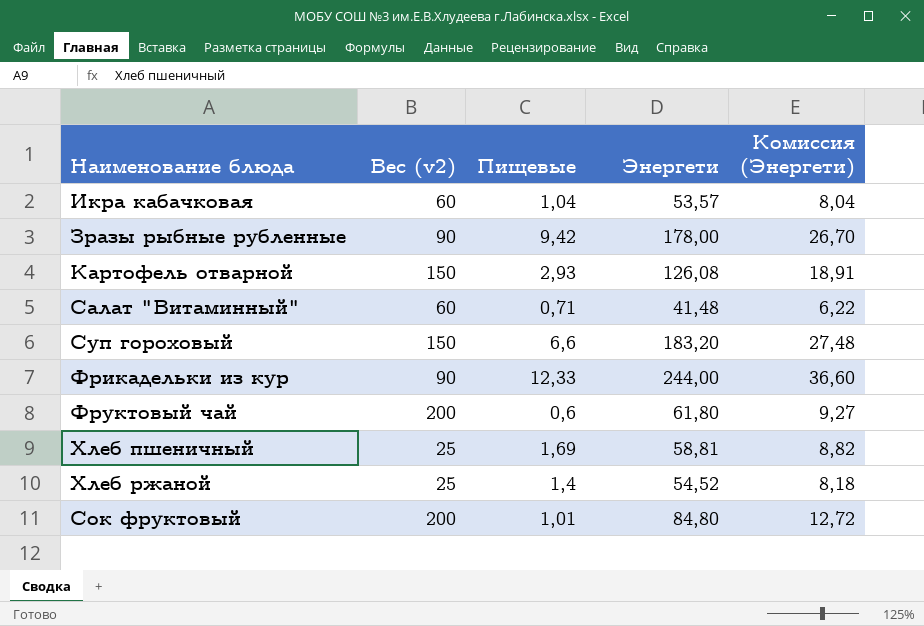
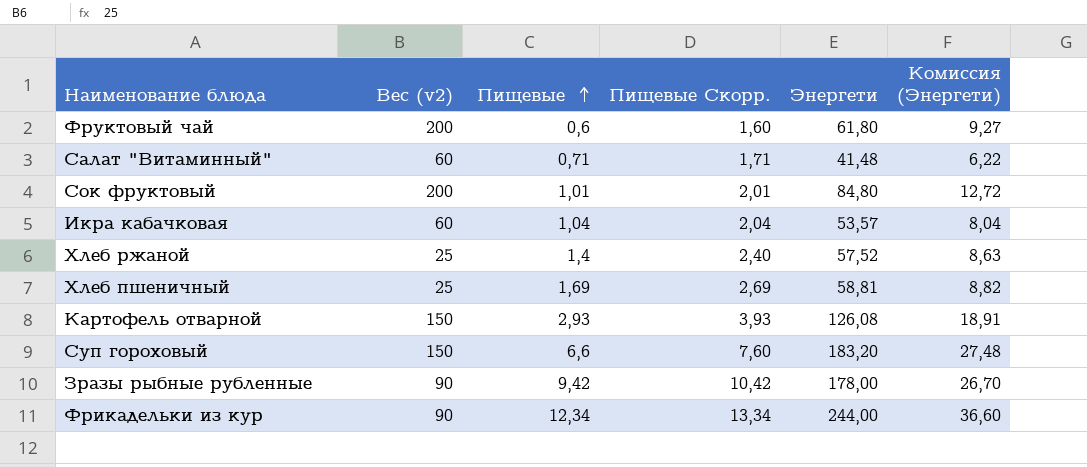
row order: none -> Пищевые ascending
column Пищевые Скорр. | formula: none -> [Пищевые] + 1
Хлеб ржаной | Энергети: 54,52 -> 57,52
Хлеб ржаной | Комиссия (Энергети): 8,18 -> 8,63
Фрикадельки из кур | Пищевые: 12,33 -> 12,34

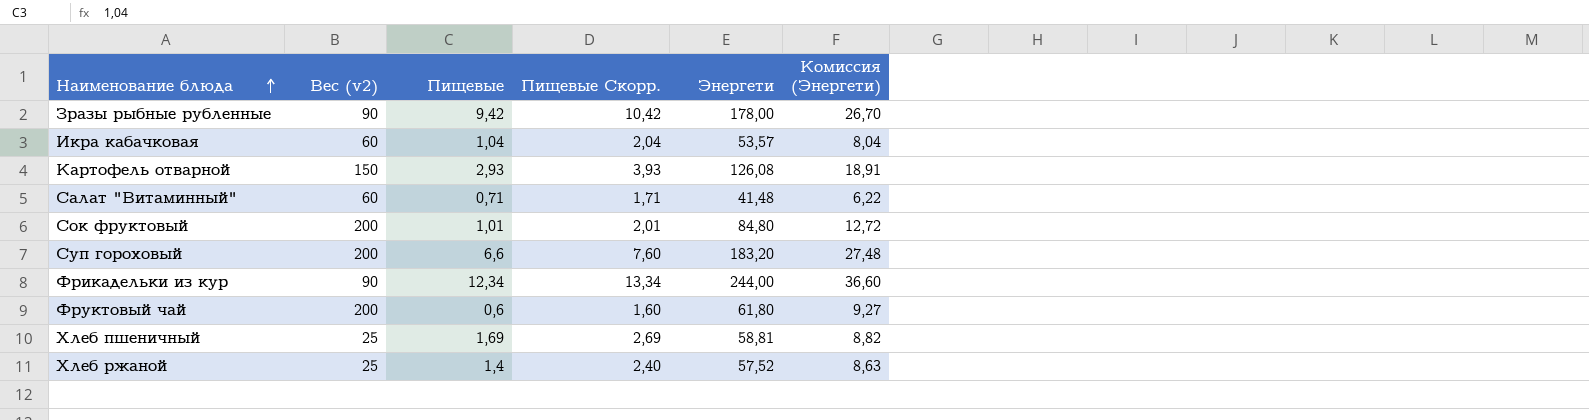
row order: Пищевые ascending -> Наименование блюда ascending
Суп гороховый | Вес (v2): 150 -> 200

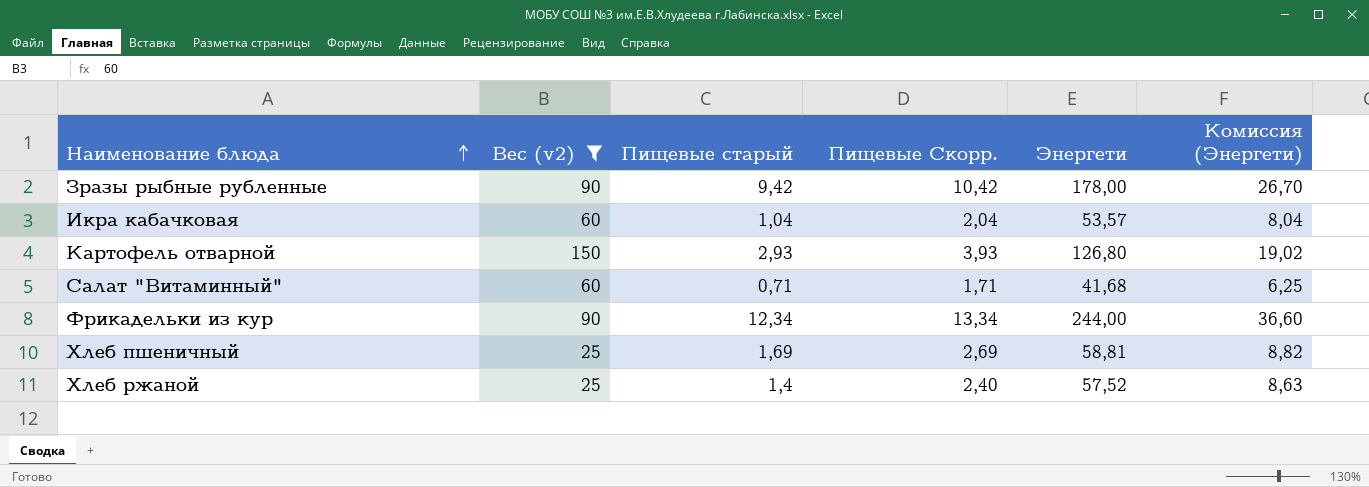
filter: none -> Вес (v2) != 200
column name: Пищевые -> Пищевые старый
Картофель отварной | Энергети: 126,08 -> 126,80
Картофель отварной | Комиссия (Энергети): 18,91 -> 19,02
Салат "Витаминный" | Энергети: 41,48 -> 41,68
Салат "Витаминный" | Комиссия (Энергети): 6,22 -> 6,25

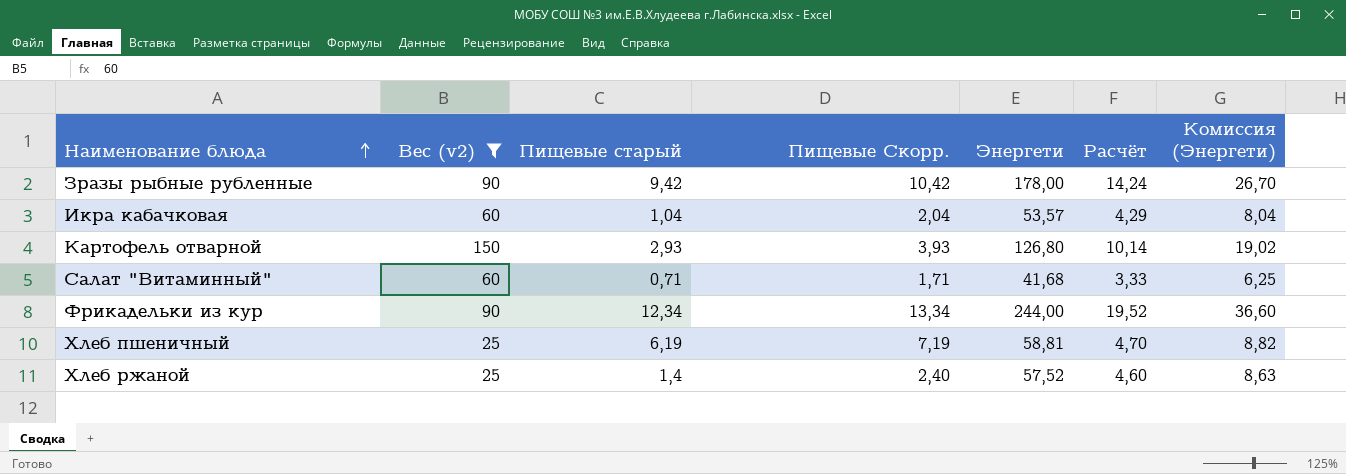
column Расчёт | formula: none -> [Энергети] * 0,08
Хлеб пшеничный | Пищевые старый: 1,69 -> 6,19
Хлеб пшеничный | Пищевые Скорр.: 2,69 -> 7,19

